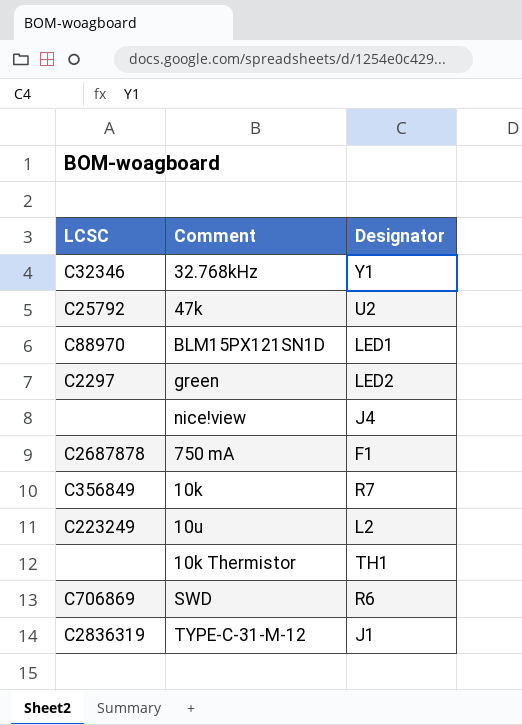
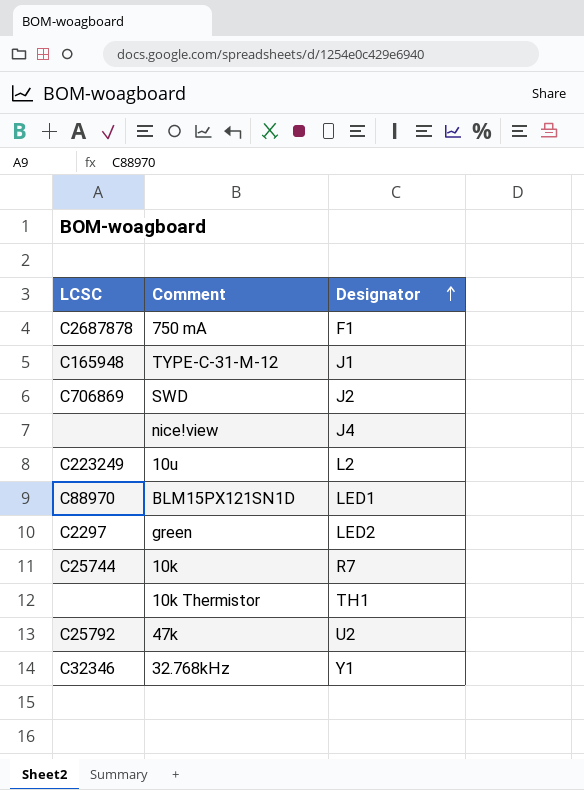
row order: none -> Designator ascending
TYPE-C-31-M-12 | LCSC: C2836319 -> C165948
SWD | Designator: R6 -> J2
10k | LCSC: C356849 -> C25744

